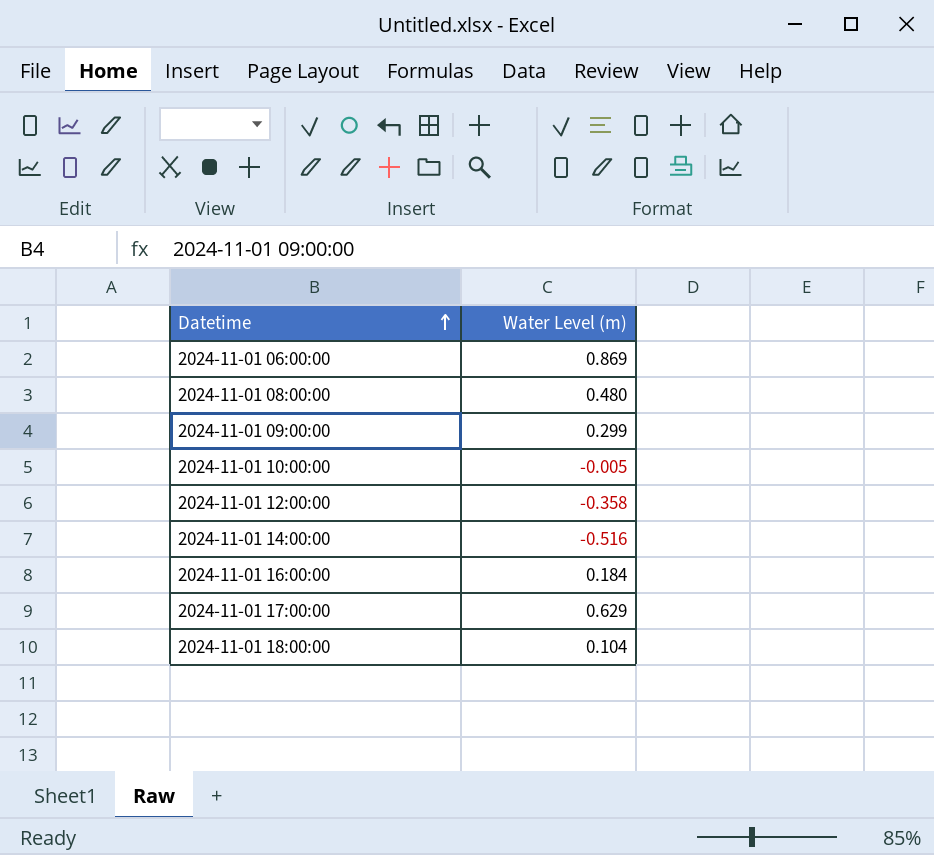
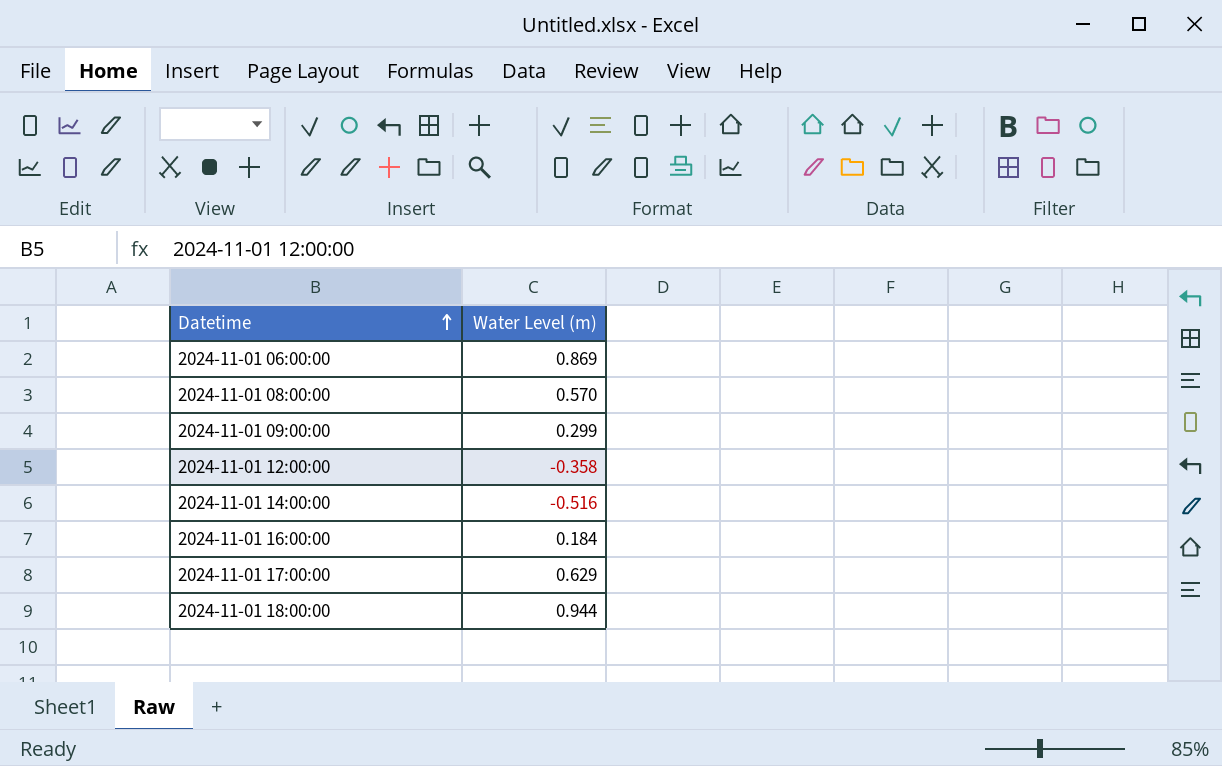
row 2024-11-01 10:00:00: -0.005 -> none
2024-11-01 08:00:00 | Water Level (m): 0.480 -> 0.570
2024-11-01 18:00:00 | Water Level (m): 0.104 -> 0.944

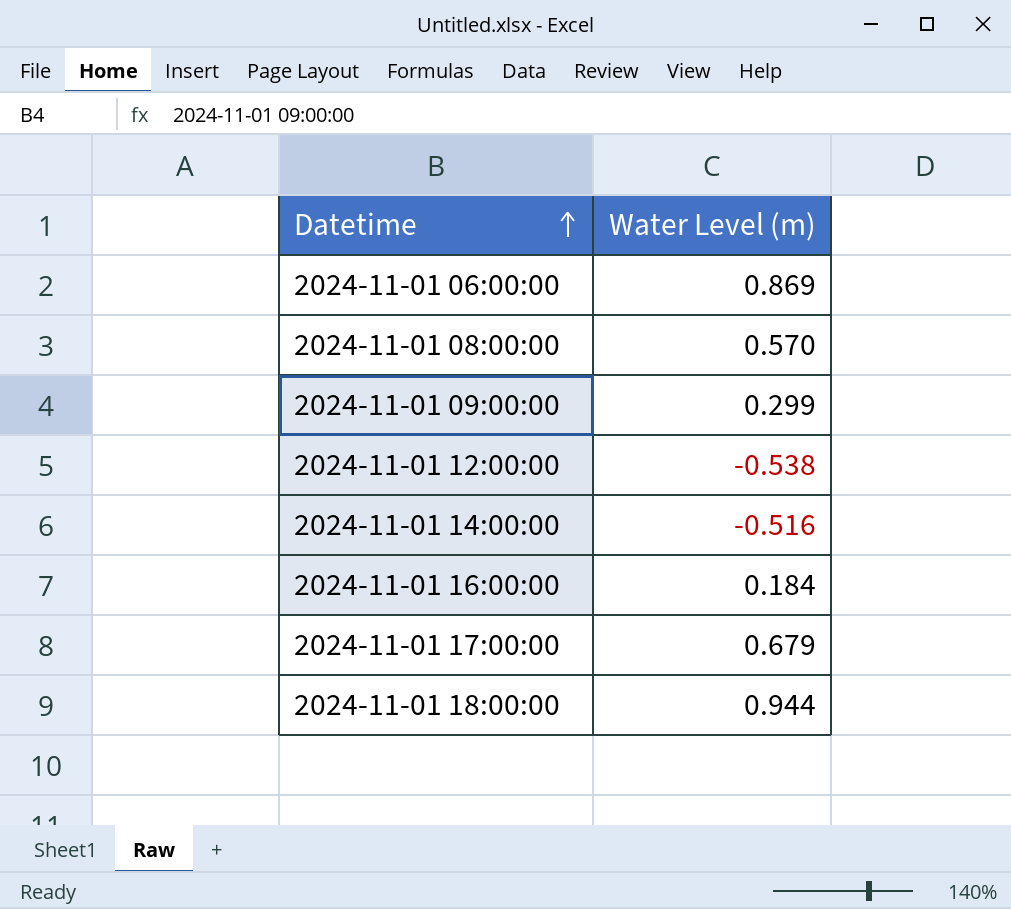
2024-11-01 12:00:00 | Water Level (m): -0.358 -> -0.538
2024-11-01 17:00:00 | Water Level (m): 0.629 -> 0.679

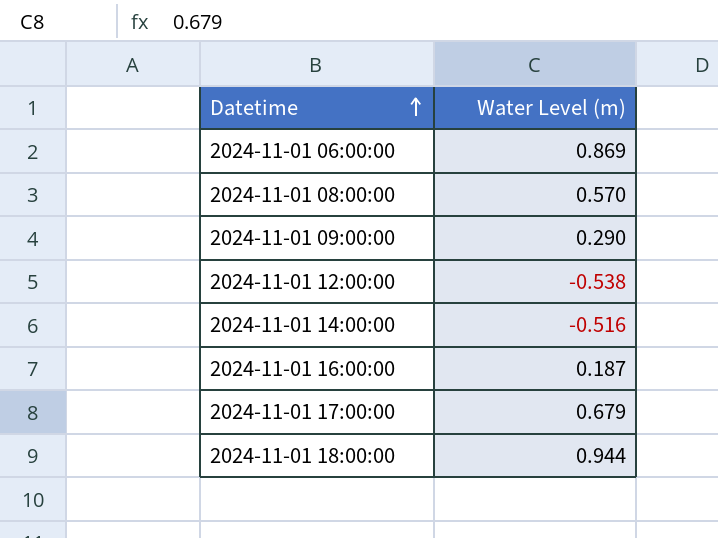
2024-11-01 09:00:00 | Water Level (m): 0.299 -> 0.290
2024-11-01 16:00:00 | Water Level (m): 0.184 -> 0.187

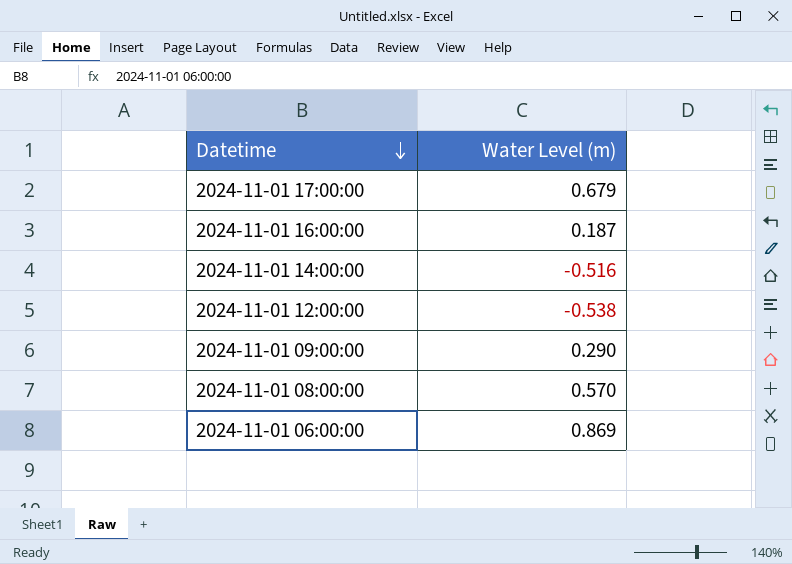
row order: Datetime ascending -> Datetime descending
row 2024-11-01 18:00:00: 0.944 -> none

